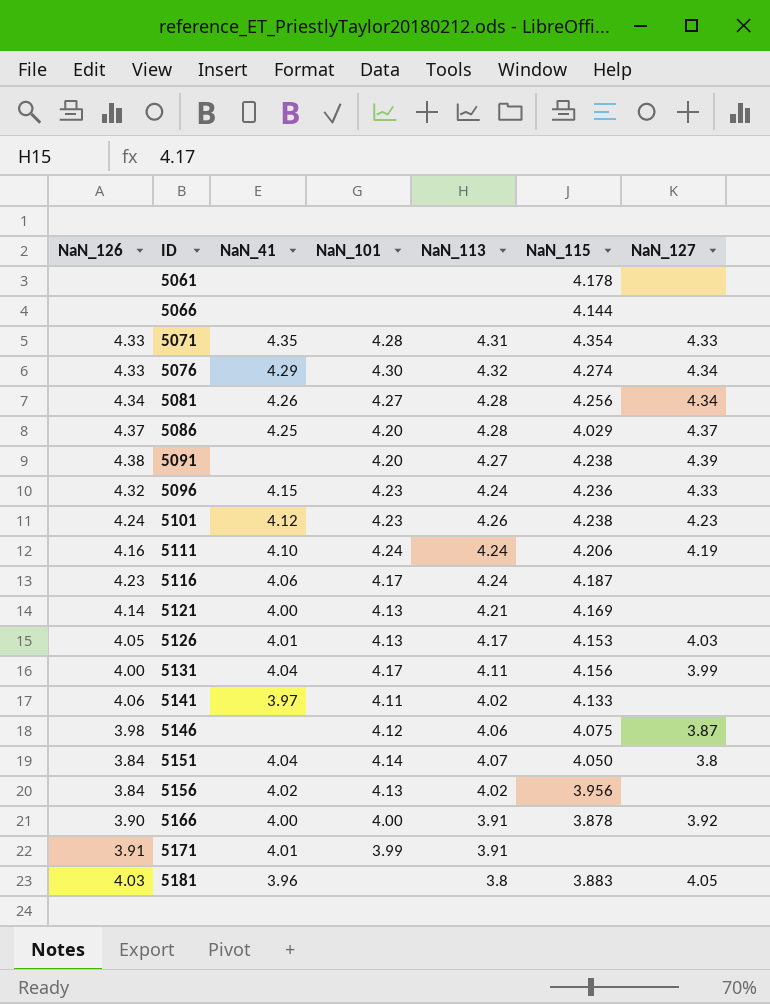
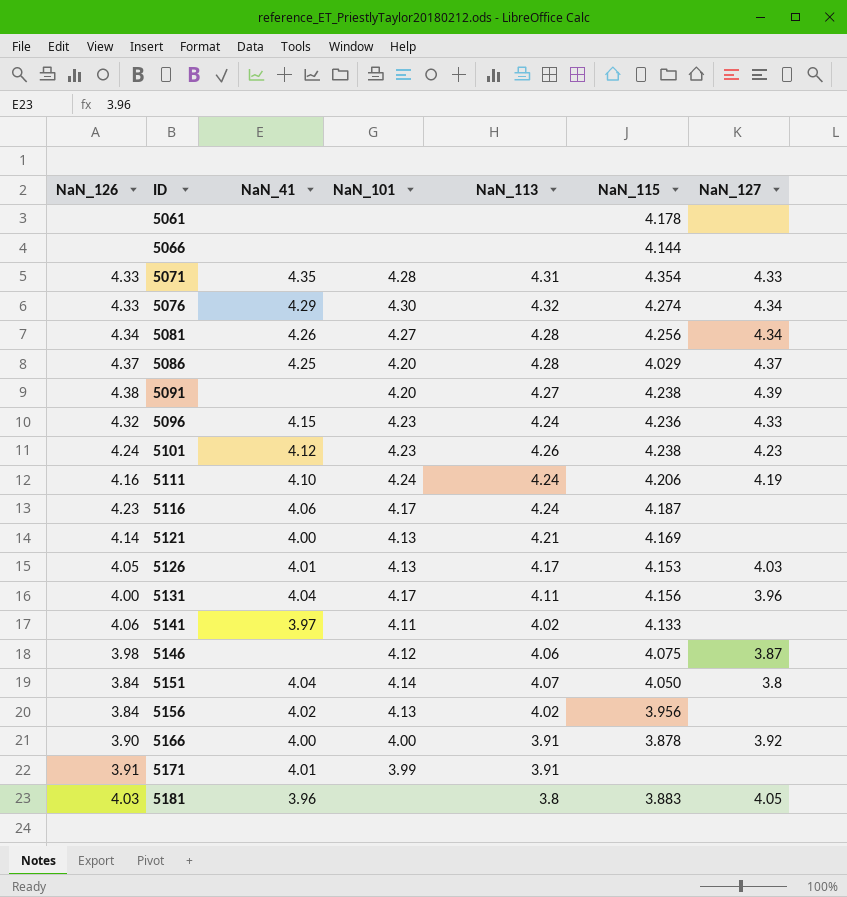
5131 | NaN_127: 3.99 -> 3.96

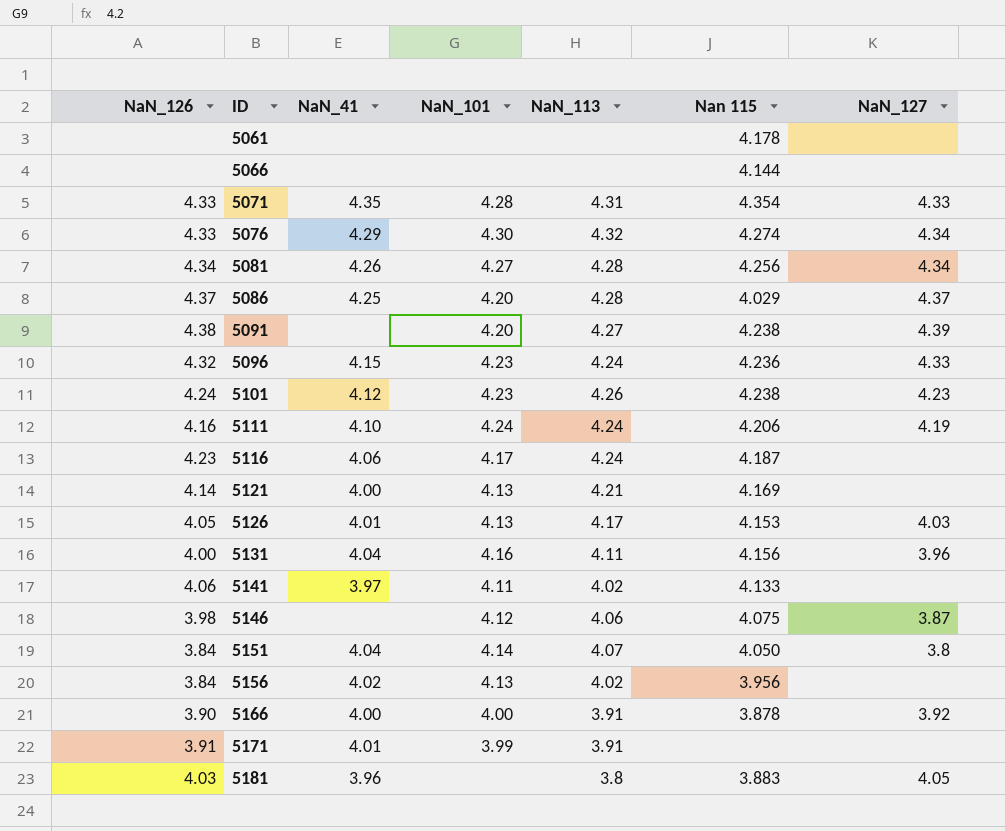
column name: NaN_115 -> Nan 115
5131 | NaN_101: 4.17 -> 4.16

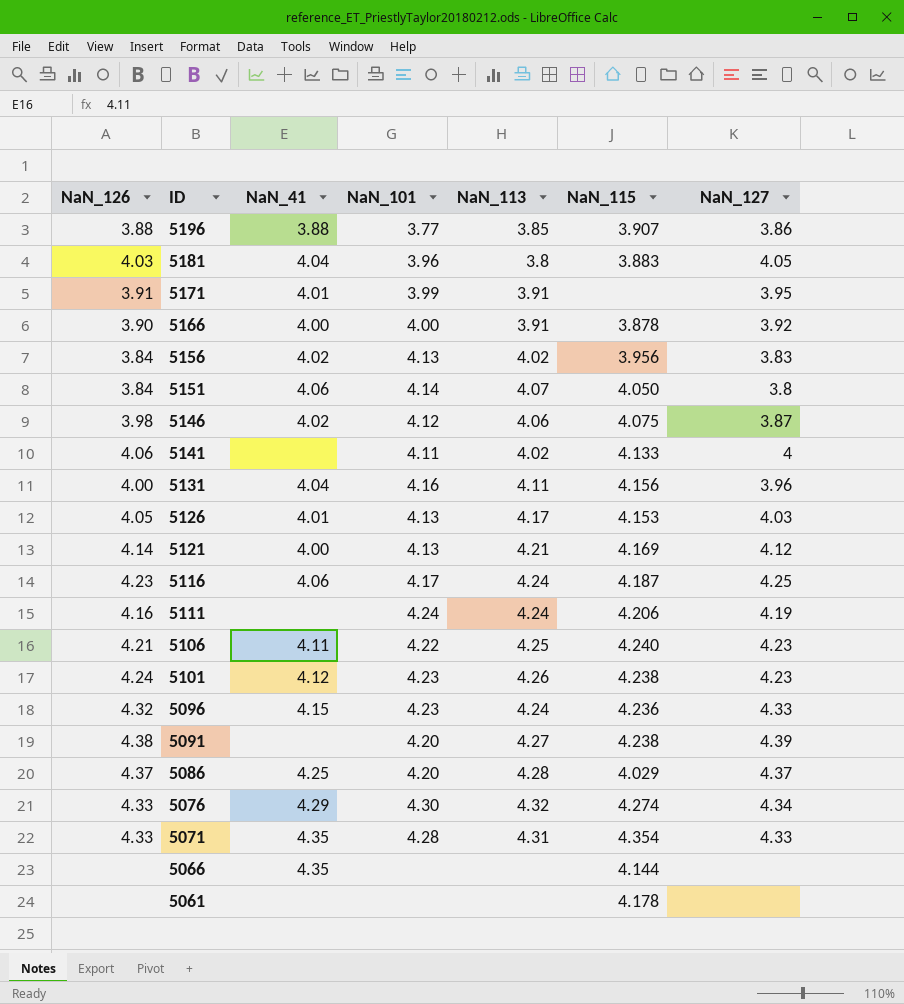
row order: ID ascending -> ID descending
column name: Nan 115 -> NaN_115
row 5081: 4.34 | 4.26 | 4.27 | 4.28 | 4.256 | 4.34 -> none
row 5196: none -> 3.88 | 3.88 | 3.77 | 3.85 | 3.907 | 3.86
5181 | NaN_41: 3.96 -> 4.04
5181 | NaN_101: none -> 3.96
5171 | NaN_127: none -> 3.95
5156 | NaN_127: none -> 3.83
5151 | NaN_41: 4.04 -> 4.06
5146 | NaN_41: none -> 4.02
5141 | NaN_41: 3.97 -> none
5141 | NaN_127: none -> 4
5121 | NaN_127: none -> 4.12
5116 | NaN_127: none -> 4.25
5111 | NaN_41: 4.10 -> none
row 5106: none -> 4.21 | 4.11 | 4.22 | 4.25 | 4.240 | 4.23
5066 | NaN_41: none -> 4.35

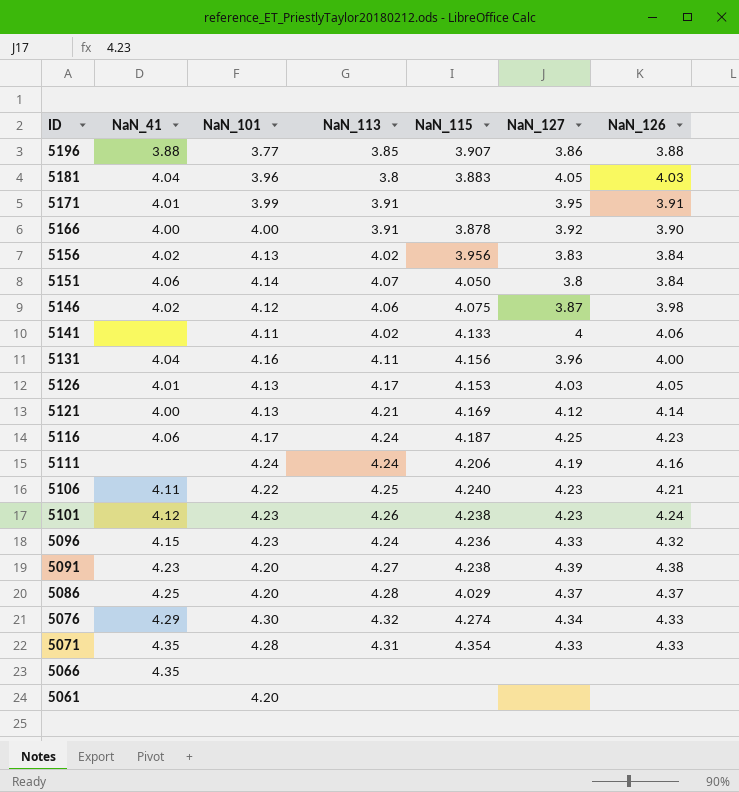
column NaN_126 | position: 1 -> 7
5091 | NaN_41: none -> 4.23
5066 | NaN_115: 4.144 -> none
5061 | NaN_101: none -> 4.20
5061 | NaN_115: 4.178 -> none

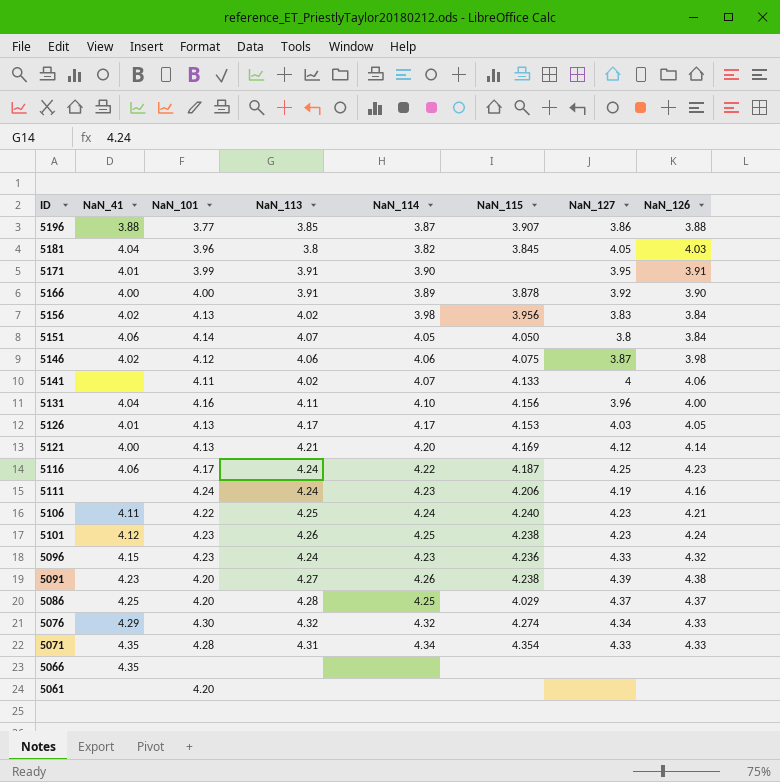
column NaN_114 | position: none -> 5
5181 | NaN_115: 3.883 -> 3.845

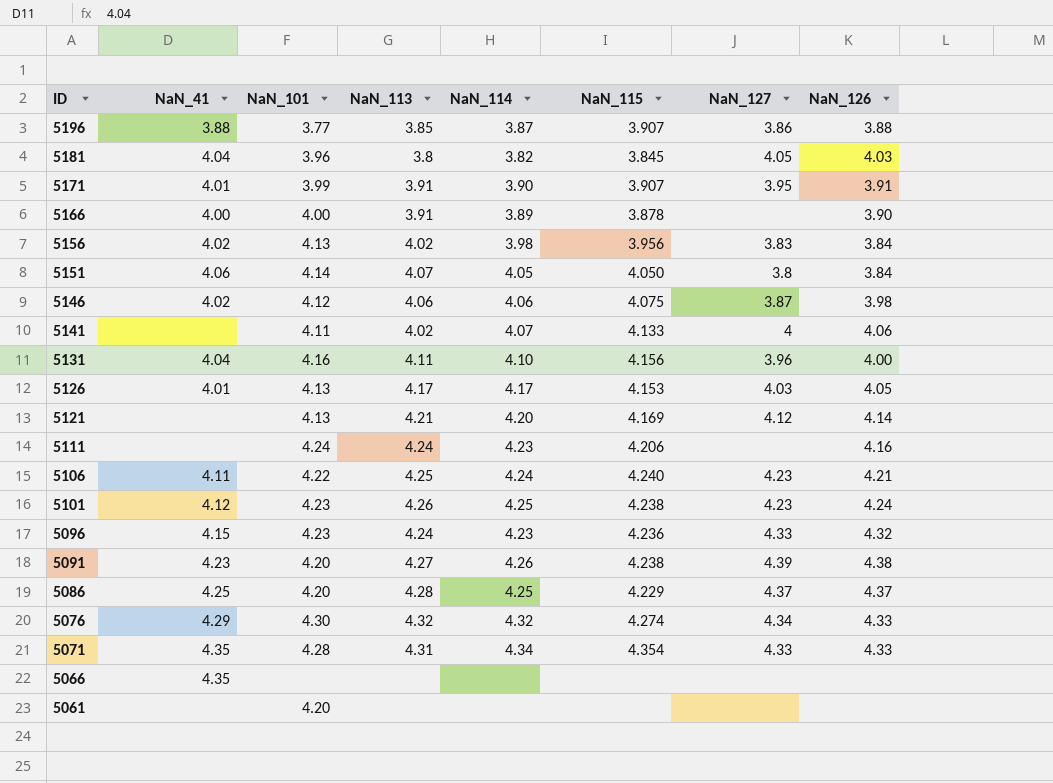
row 5116: 4.06 | 4.17 | 4.24 | 4.22 | 4.187 | 4.25 | 4.23 -> none
5171 | NaN_115: none -> 3.907
5166 | NaN_127: 3.92 -> none
5121 | NaN_41: 4.00 -> none
5111 | NaN_127: 4.19 -> none
5086 | NaN_115: 4.029 -> 4.229

